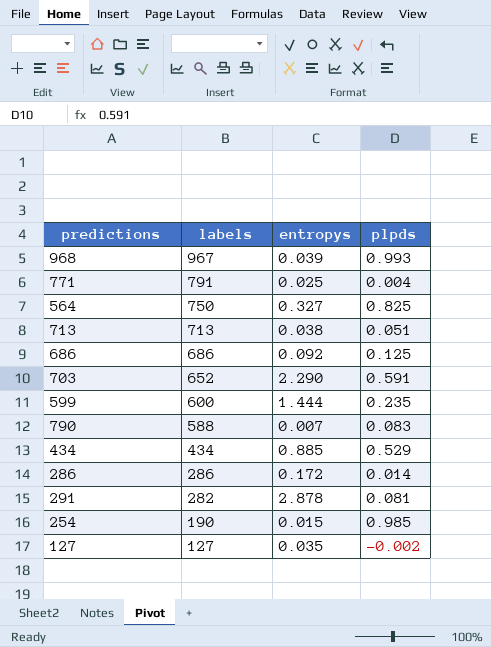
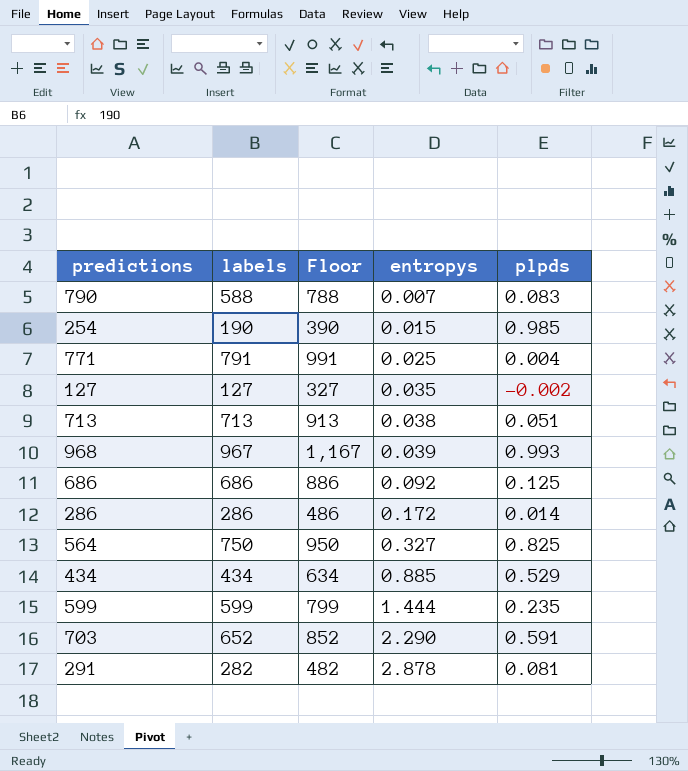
row order: labels descending -> entropys ascending
column Floor | formula: none -> [labels] + 200
599 | labels: 600 -> 599

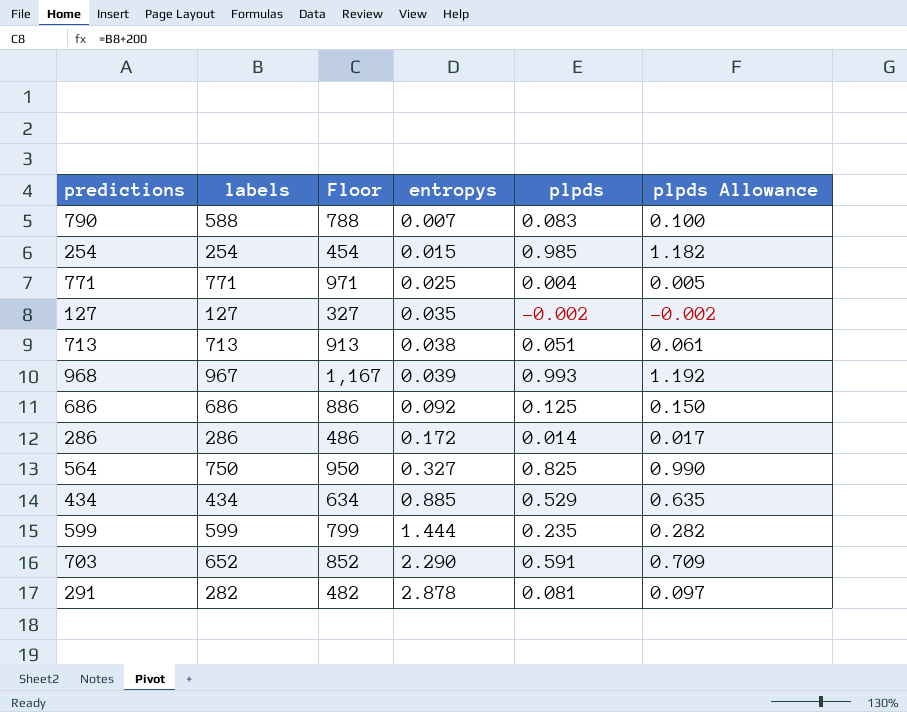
column plpds Allowance | formula: none -> [plpds] * 1.2
254 | labels: 190 -> 254
254 | Floor: 390 -> 454
771 | labels: 791 -> 771
771 | Floor: 991 -> 971

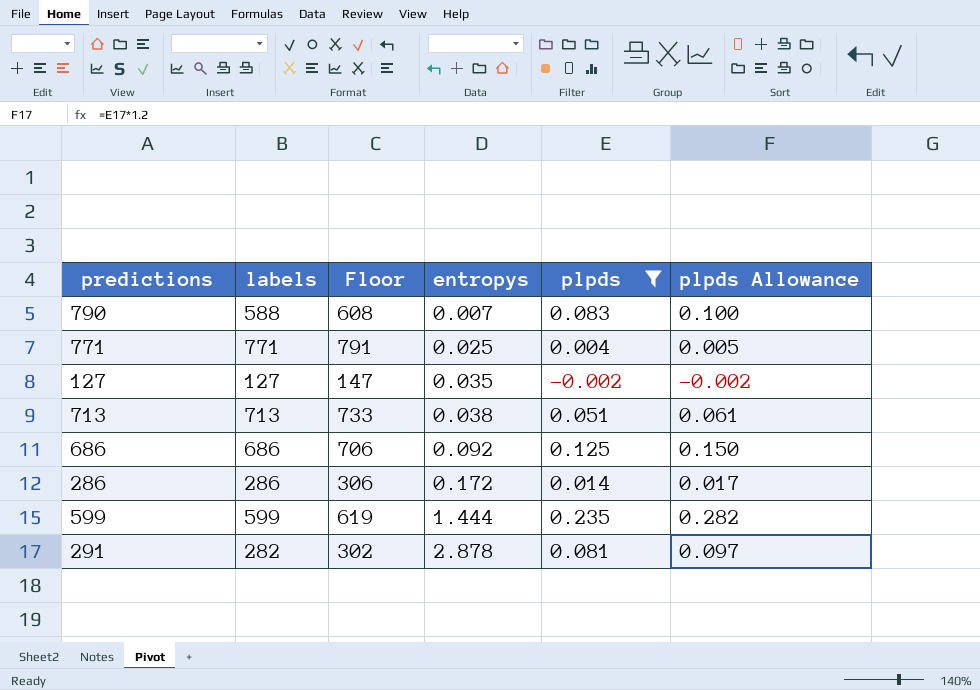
filter: none -> plpds <= 0.235
column Floor | formula: [labels] + 200 -> [labels] + 20

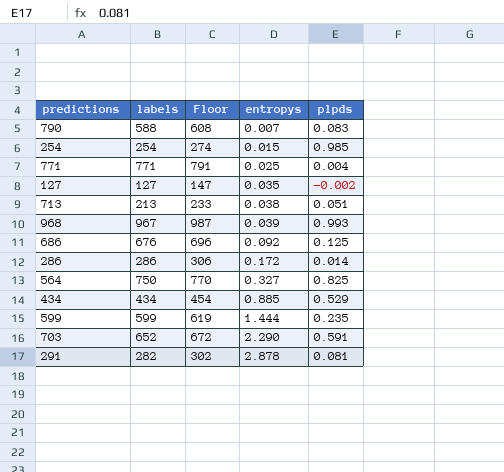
filter: plpds <= 0.235 -> none
column plpds Allowance | formula: [plpds] * 1.2 -> none
713 | labels: 713 -> 213
713 | Floor: 733 -> 233
686 | labels: 686 -> 676
686 | Floor: 706 -> 696

